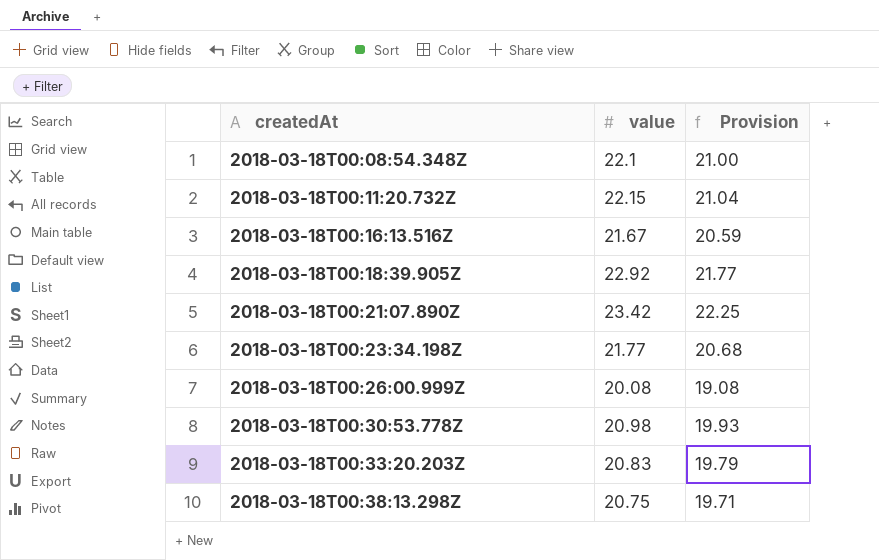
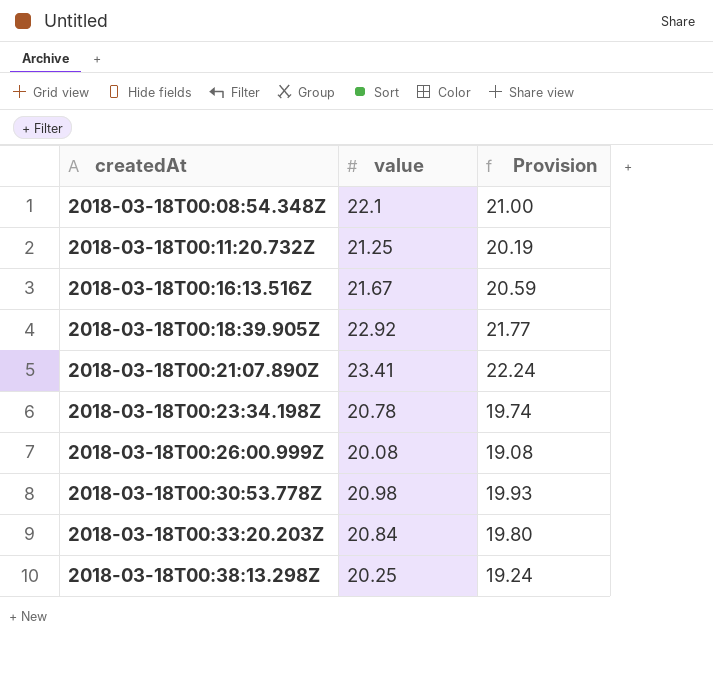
2018-03-18T00:11:20.732Z | value: 22.15 -> 21.25
2018-03-18T00:11:20.732Z | Provision: 21.04 -> 20.19
2018-03-18T00:21:07.890Z | value: 23.42 -> 23.41
2018-03-18T00:21:07.890Z | Provision: 22.25 -> 22.24
2018-03-18T00:23:34.198Z | value: 21.77 -> 20.78
2018-03-18T00:23:34.198Z | Provision: 20.68 -> 19.74
2018-03-18T00:33:20.203Z | value: 20.83 -> 20.84
2018-03-18T00:33:20.203Z | Provision: 19.79 -> 19.80
2018-03-18T00:38:13.298Z | value: 20.75 -> 20.25
2018-03-18T00:38:13.298Z | Provision: 19.71 -> 19.24

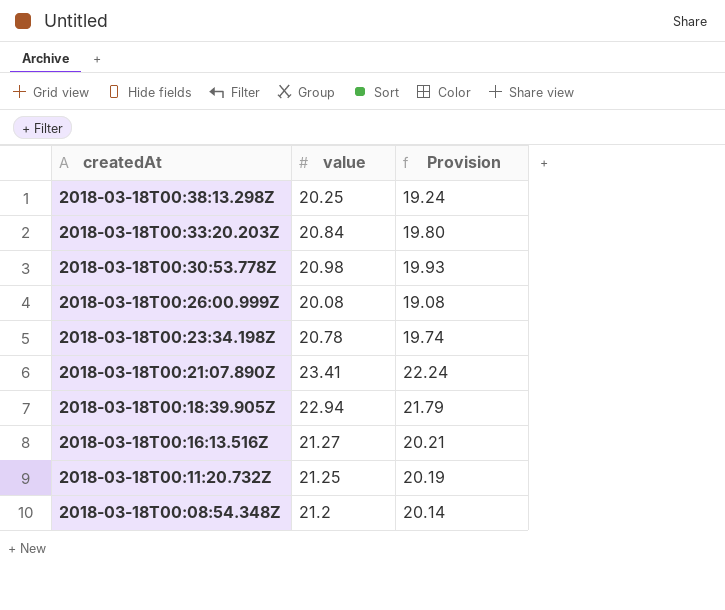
row order: createdAt ascending -> createdAt descending
2018-03-18T00:18:39.905Z | value: 22.92 -> 22.94
2018-03-18T00:18:39.905Z | Provision: 21.77 -> 21.79
2018-03-18T00:16:13.516Z | value: 21.67 -> 21.27
2018-03-18T00:16:13.516Z | Provision: 20.59 -> 20.21
2018-03-18T00:08:54.348Z | value: 22.1 -> 21.2
2018-03-18T00:08:54.348Z | Provision: 21.00 -> 20.14

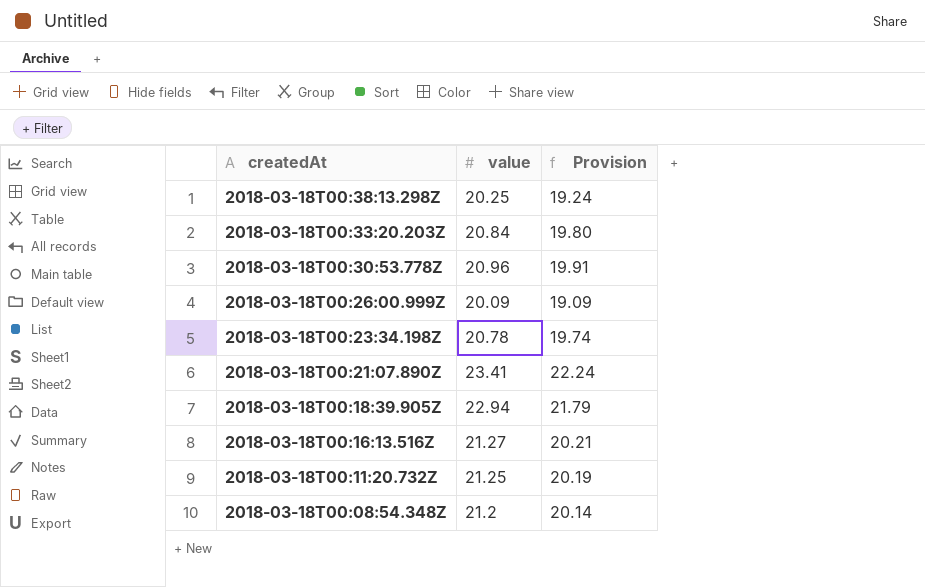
2018-03-18T00:30:53.778Z | value: 20.98 -> 20.96
2018-03-18T00:30:53.778Z | Provision: 19.93 -> 19.91
2018-03-18T00:26:00.999Z | value: 20.08 -> 20.09
2018-03-18T00:26:00.999Z | Provision: 19.08 -> 19.09

